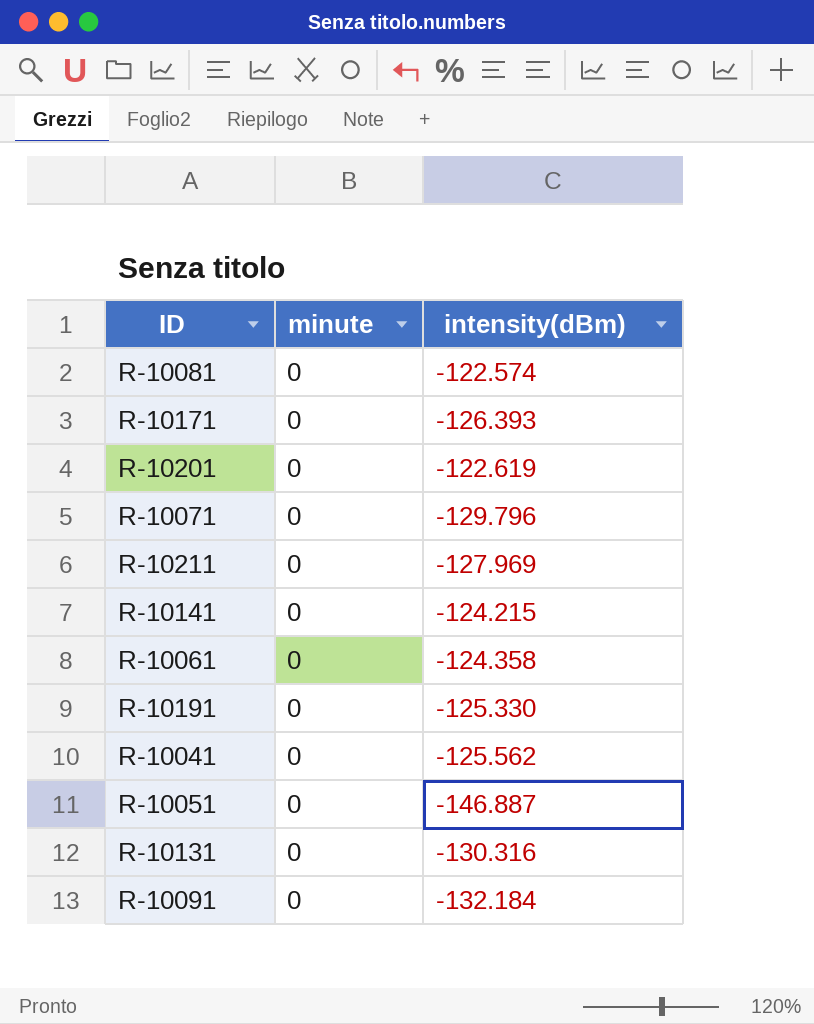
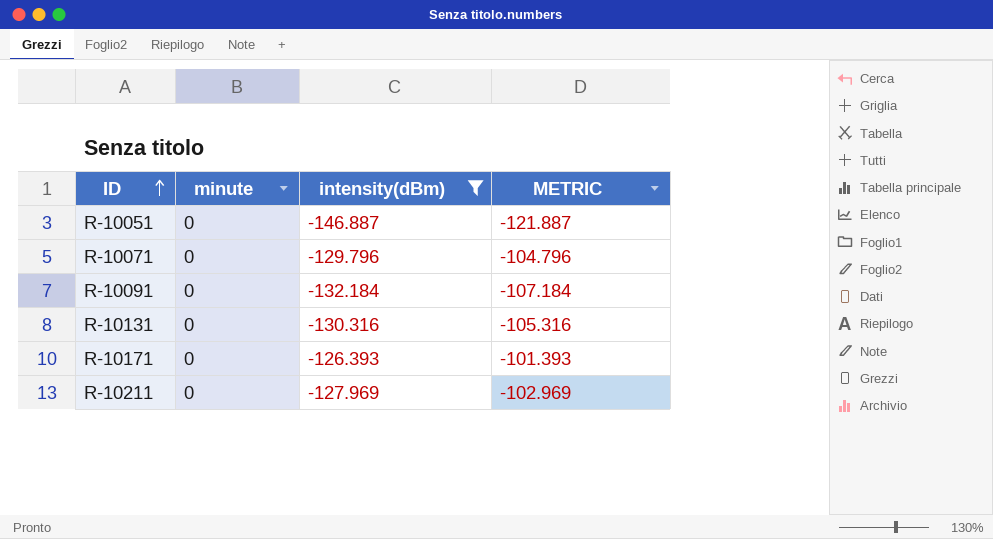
filter: none -> intensity(dBm) <= -126.393
row order: none -> ID ascending
column METRIC | formula: none -> [intensity(dBm)] + 25

